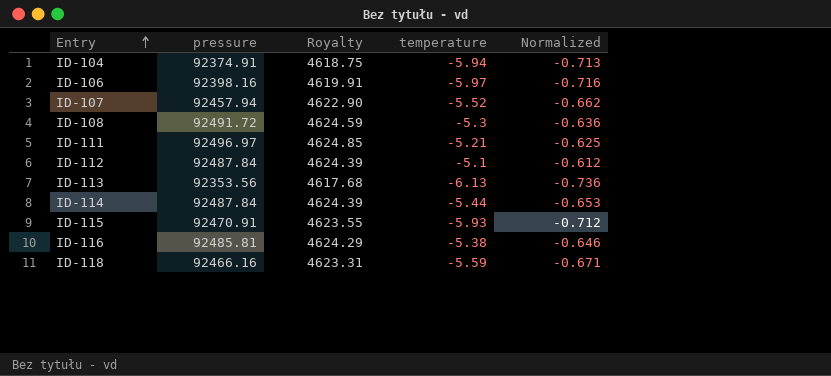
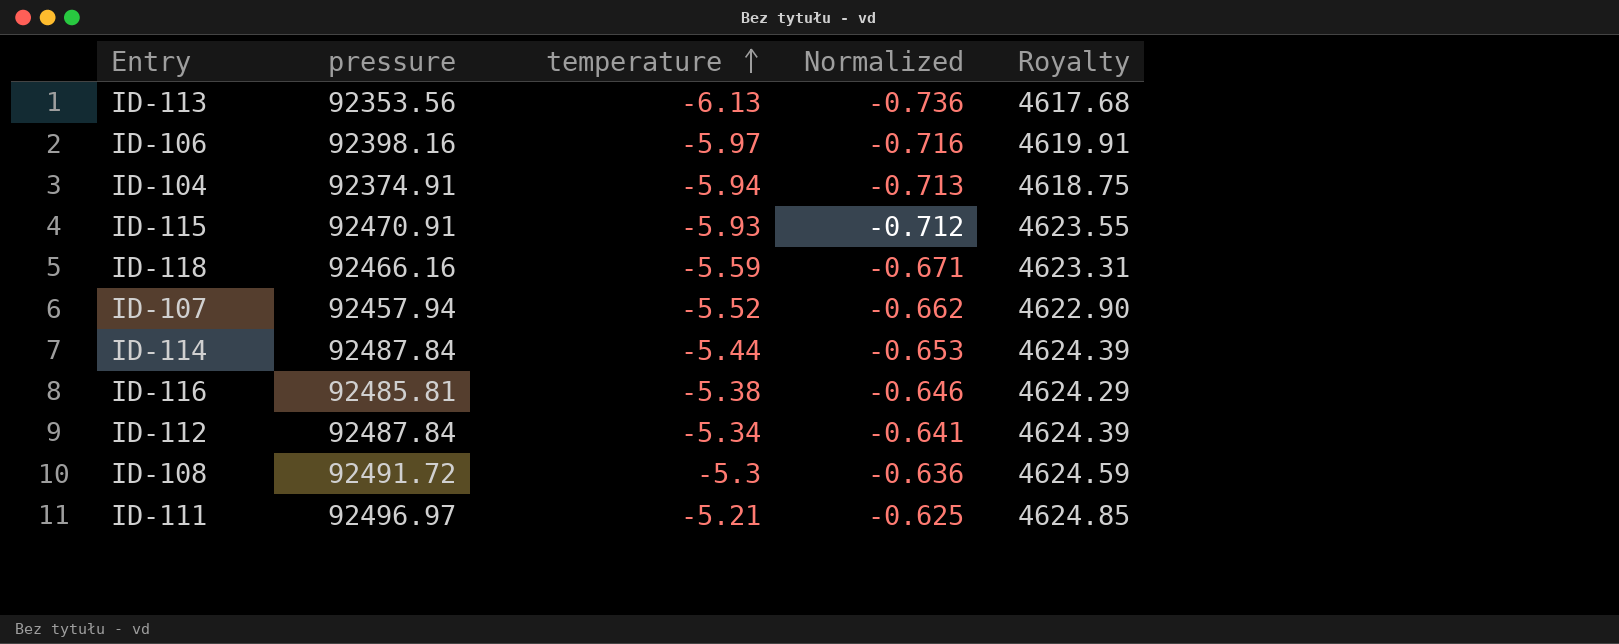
row order: Entry ascending -> temperature ascending
column Royalty | position: 3 -> 5
ID-112 | temperature: -5.1 -> -5.34
ID-112 | Normalized: -0.612 -> -0.641

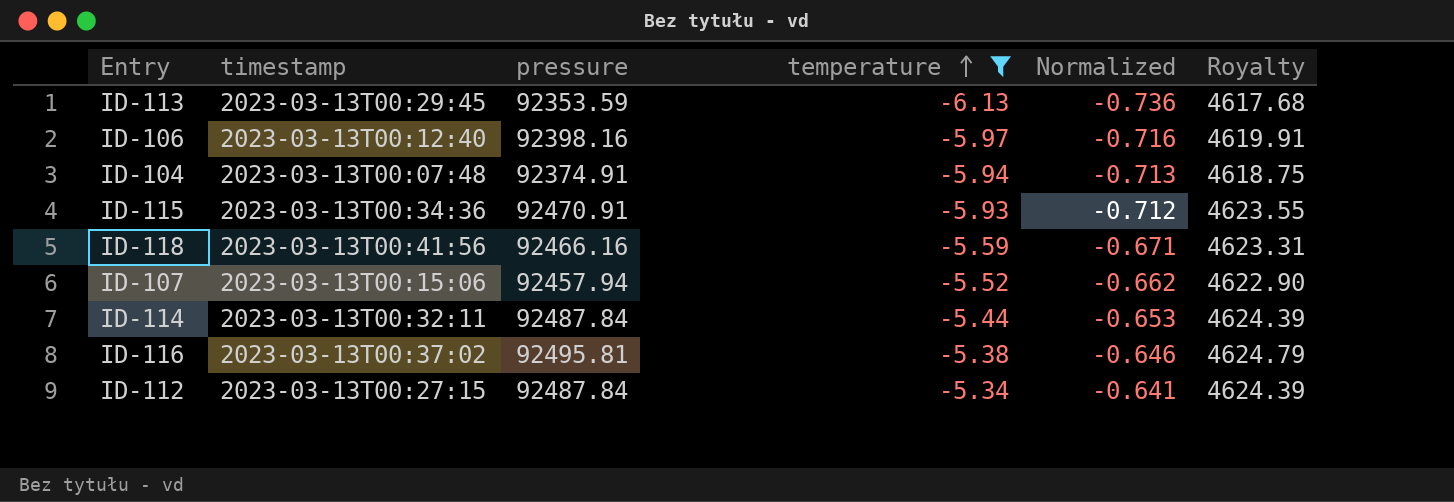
filter: none -> temperature <= -5.34
column timestamp | position: none -> 2
ID-113 | pressure: 92353.56 -> 92353.59
ID-116 | pressure: 92485.81 -> 92495.81
ID-116 | Royalty: 4624.29 -> 4624.79

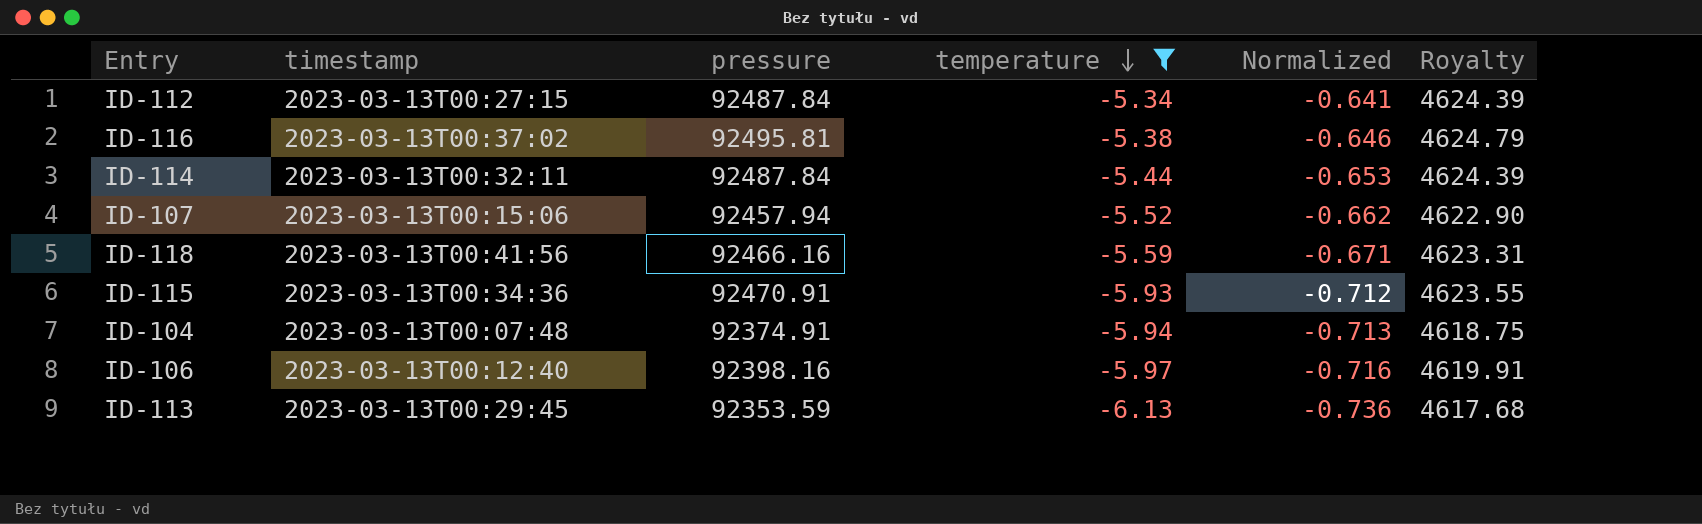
row order: temperature ascending -> temperature descending

